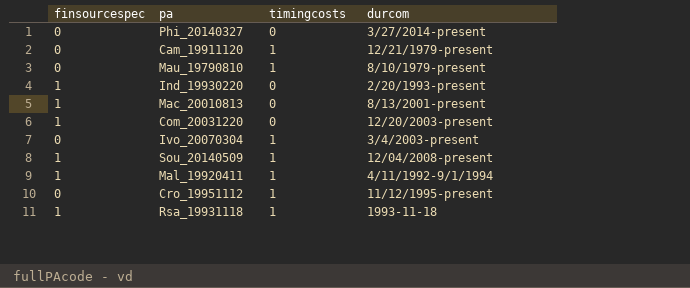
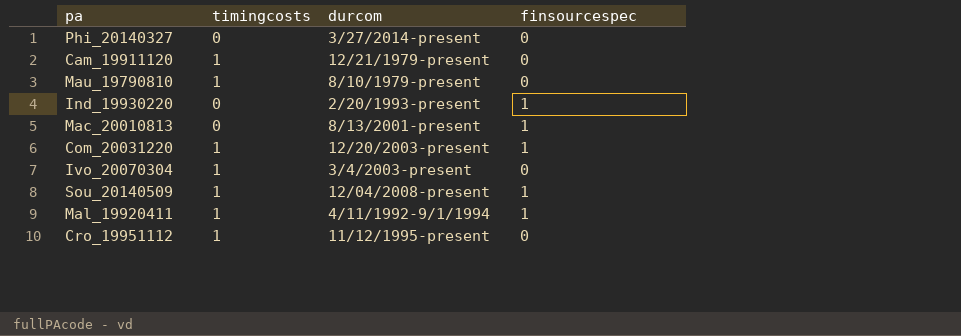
column finsourcespec | position: 1 -> 4
row Rsa_19931118: 1 | 1 | 1993-11-18 -> none
Com_20031220 | timingcosts: 0 -> 1

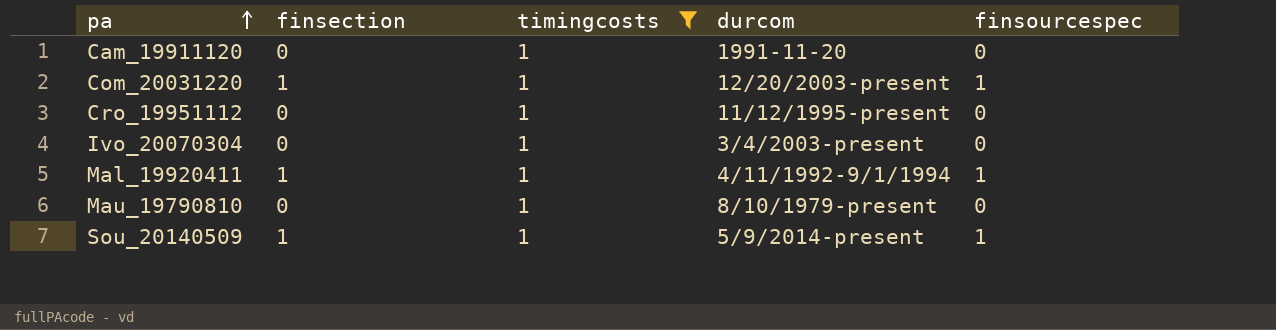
filter: none -> timingcosts = 1
row order: none -> pa ascending
column finsection | position: none -> 2
Cam_19911120 | durcom: 12/21/1979-present -> 1991-11-20
Sou_20140509 | durcom: 12/04/2008-present -> 5/9/2014-present

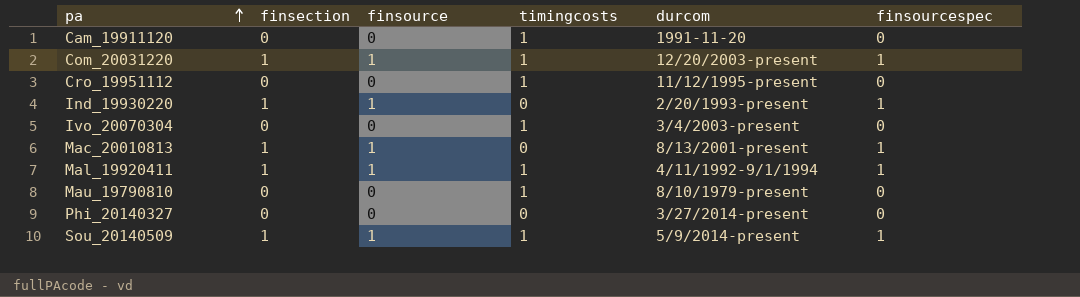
filter: timingcosts = 1 -> none
column finsource | position: none -> 3

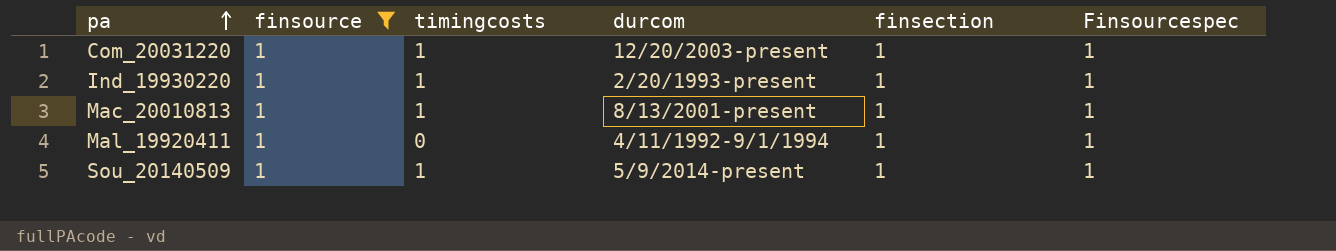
filter: none -> finsource = 1
column finsection | position: 2 -> 5
column name: finsourcespec -> Finsourcespec
Ind_19930220 | timingcosts: 0 -> 1
Mac_20010813 | timingcosts: 0 -> 1
Mal_19920411 | timingcosts: 1 -> 0

